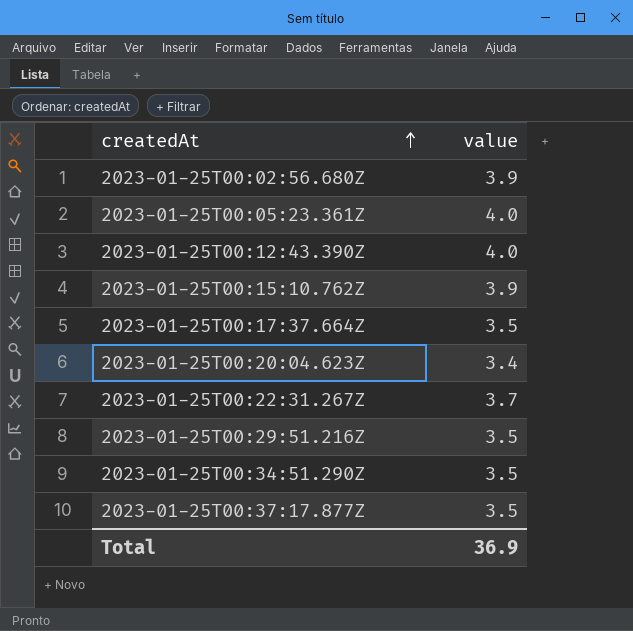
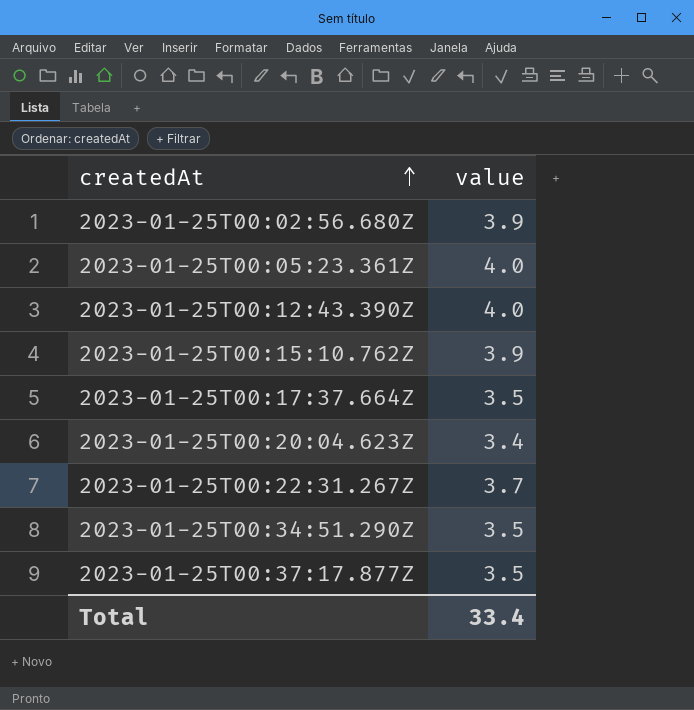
row 2023-01-25T00:29:51.216Z: 3.5 -> none
Total | value: 36.9 -> 33.4

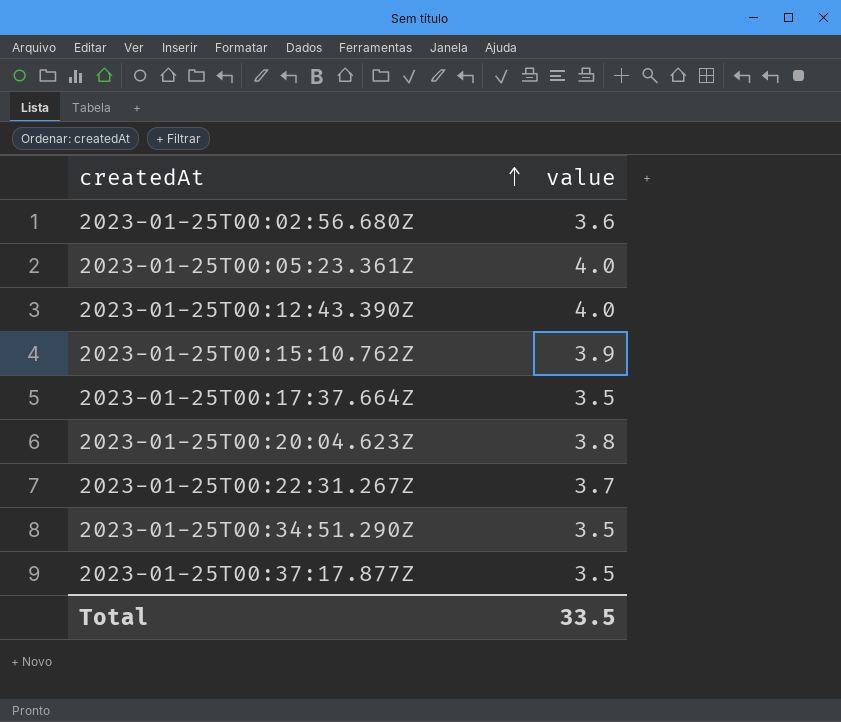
2023-01-25T00:02:56.680Z | value: 3.9 -> 3.6
2023-01-25T00:20:04.623Z | value: 3.4 -> 3.8
Total | value: 33.4 -> 33.5

